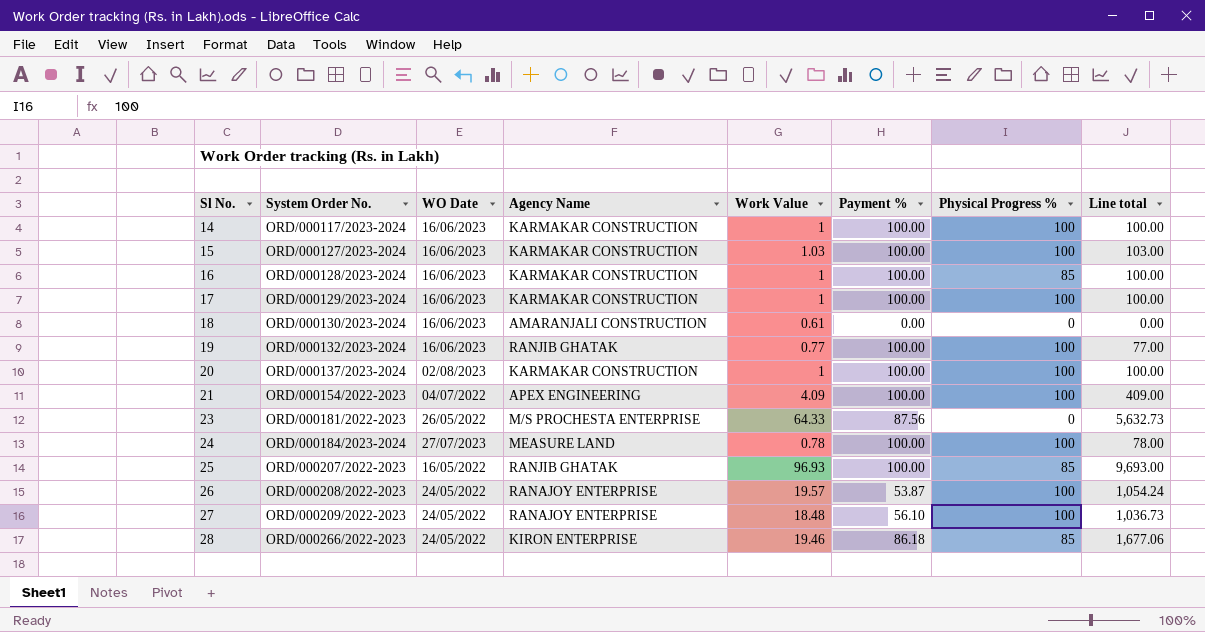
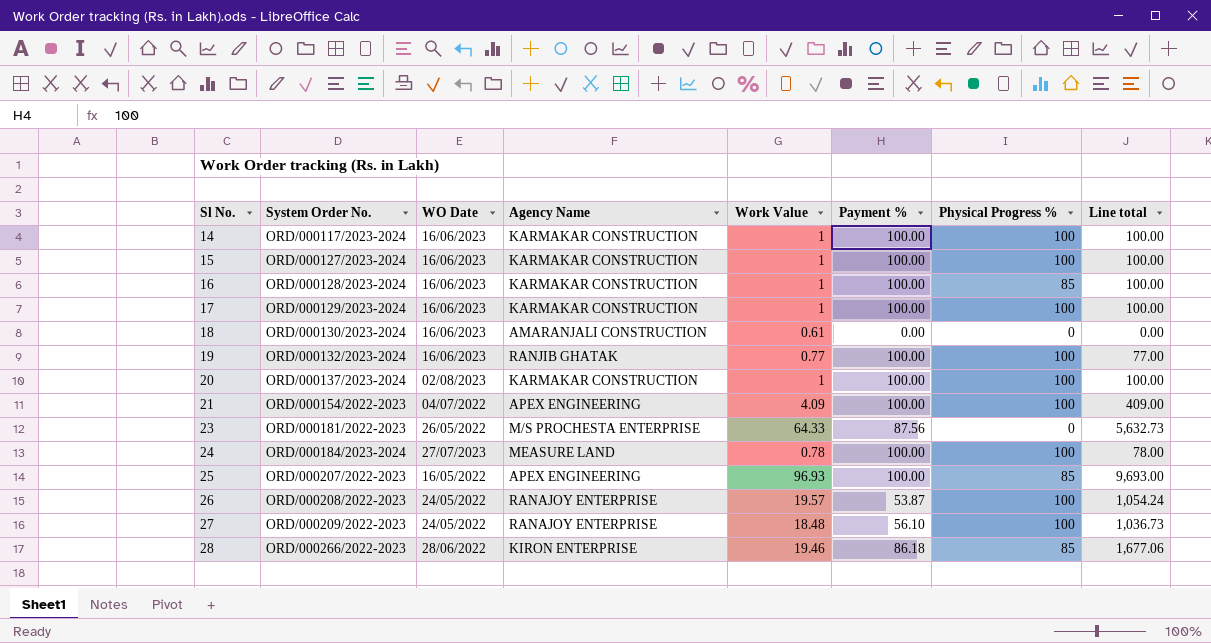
15 | Work Value: 1.03 -> 1
15 | Line total: 103.00 -> 100.00
25 | Agency Name: RANJIB GHATAK -> APEX ENGINEERING
28 | WO Date: 24/05/2022 -> 28/06/2022

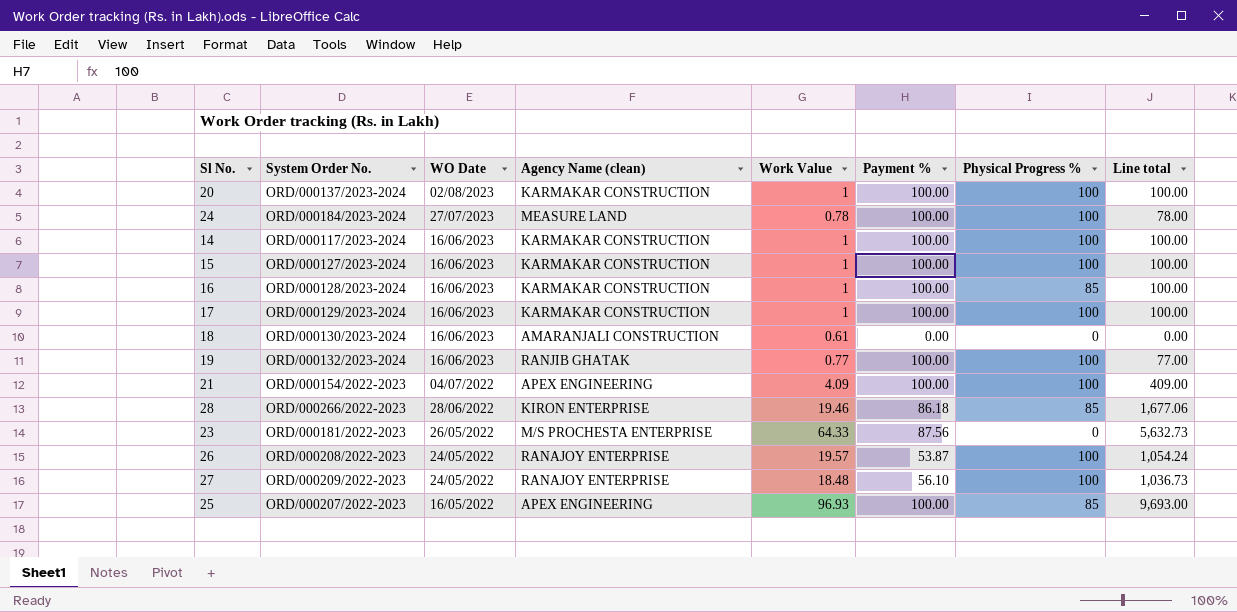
row order: Sl No. ascending -> WO Date descending
column name: Agency Name -> Agency Name (clean)

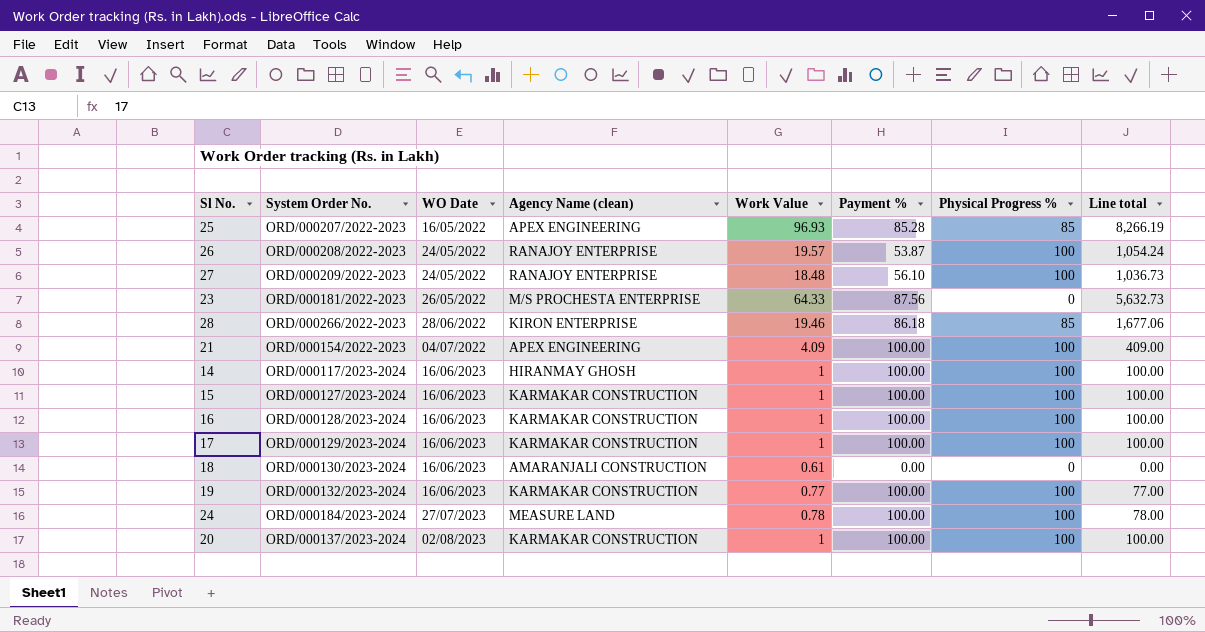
row order: WO Date descending -> WO Date ascending
25 | Payment %: 100.00 -> 85.28
25 | Line total: 9,693.00 -> 8,266.19
14 | Agency Name (clean): KARMAKAR CONSTRUCTION -> HIRANMAY GHOSH
16 | Physical Progress %: 85 -> 100
19 | Agency Name (clean): RANJIB GHATAK -> KARMAKAR CONSTRUCTION

